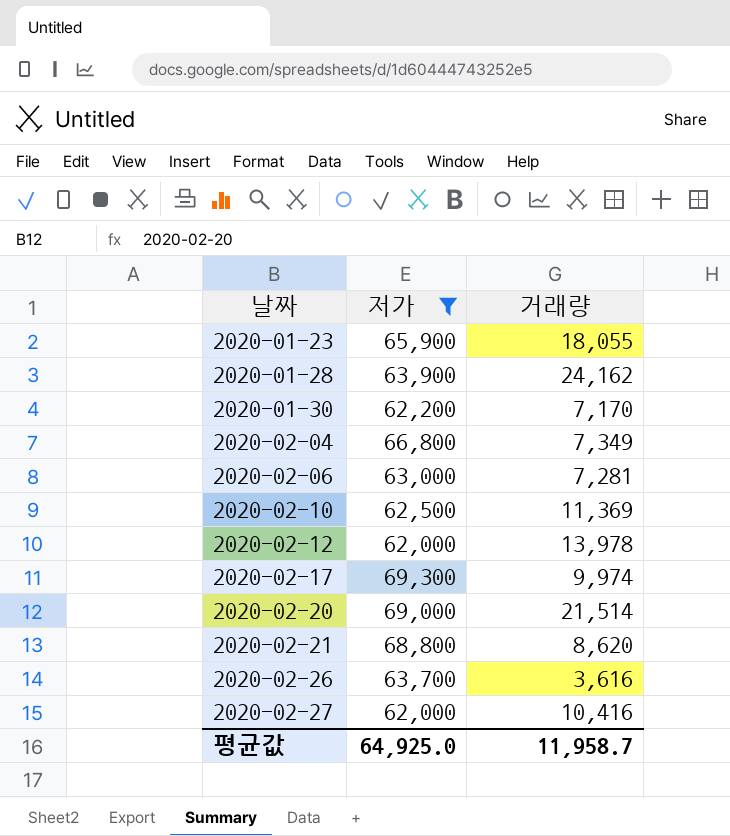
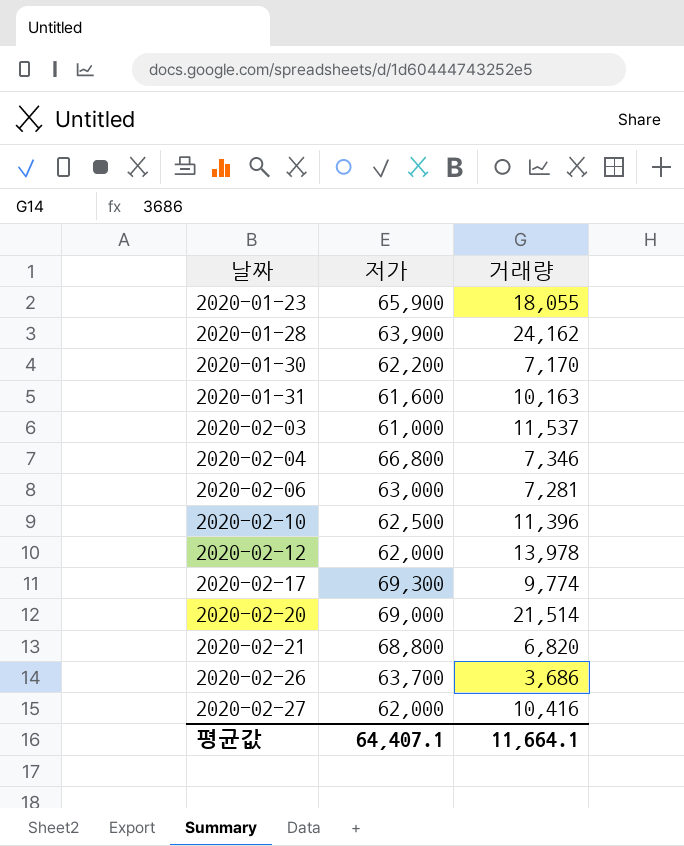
filter: 저가 >= 62,000 -> none
2020-02-04 | 거래량: 7,349 -> 7,346
2020-02-10 | 거래량: 11,369 -> 11,396
2020-02-17 | 거래량: 9,974 -> 9,774
2020-02-21 | 거래량: 8,620 -> 6,820
2020-02-26 | 거래량: 3,616 -> 3,686
평균값 | 저가: 64,925.0 -> 64,407.1
평균값 | 거래량: 11,958.7 -> 11,664.1

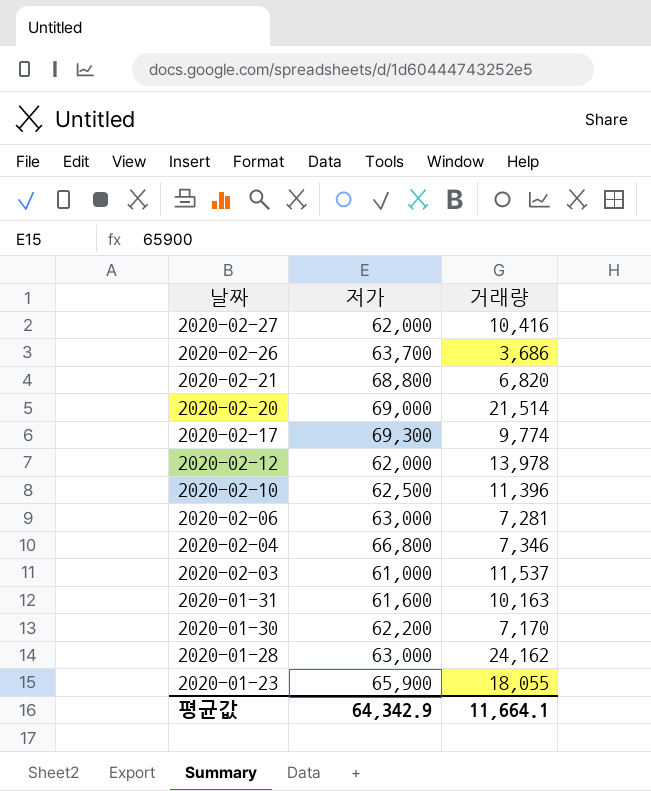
row order: 날짜 ascending -> 날짜 descending
2020-01-28 | 저가: 63,900 -> 63,000
평균값 | 저가: 64,407.1 -> 64,342.9

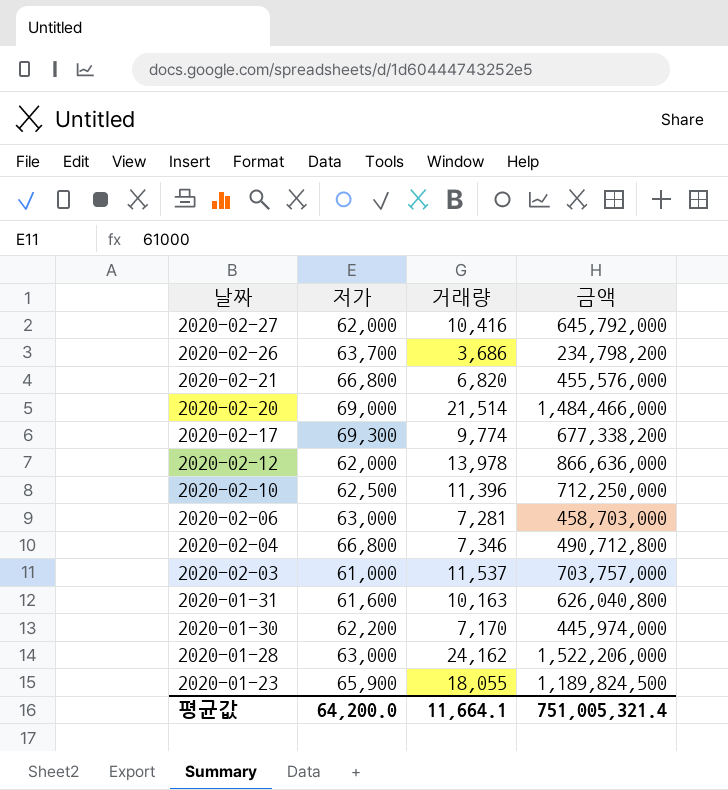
column 금액 | formula: none -> [저가] * [거래량]
2020-02-21 | 저가: 68,800 -> 66,800
평균값 | 저가: 64,342.9 -> 64,200.0

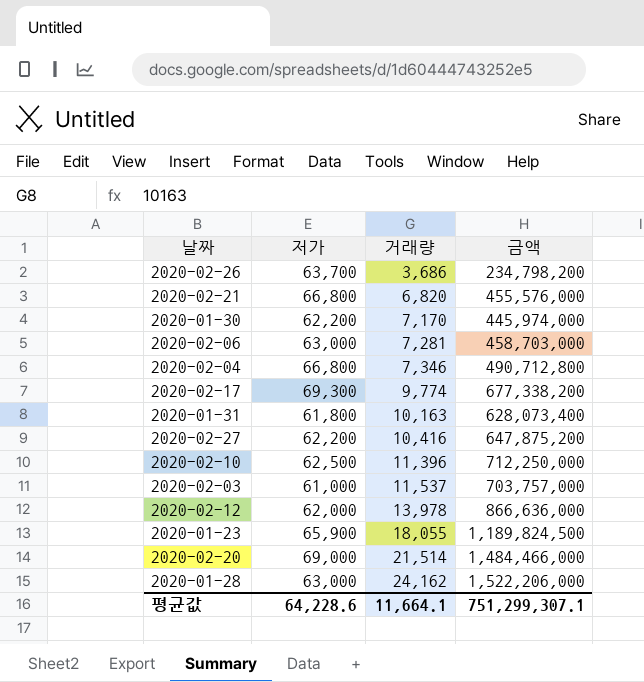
row order: 날짜 descending -> 거래량 ascending
2020-01-31 | 저가: 61,600 -> 61,800
2020-01-31 | 금액: 626,040,800 -> 628,073,400
2020-02-27 | 저가: 62,000 -> 62,200
2020-02-27 | 금액: 645,792,000 -> 647,875,200
평균값 | 저가: 64,200.0 -> 64,228.6
평균값 | 금액: 751,005,321.4 -> 751,299,307.1

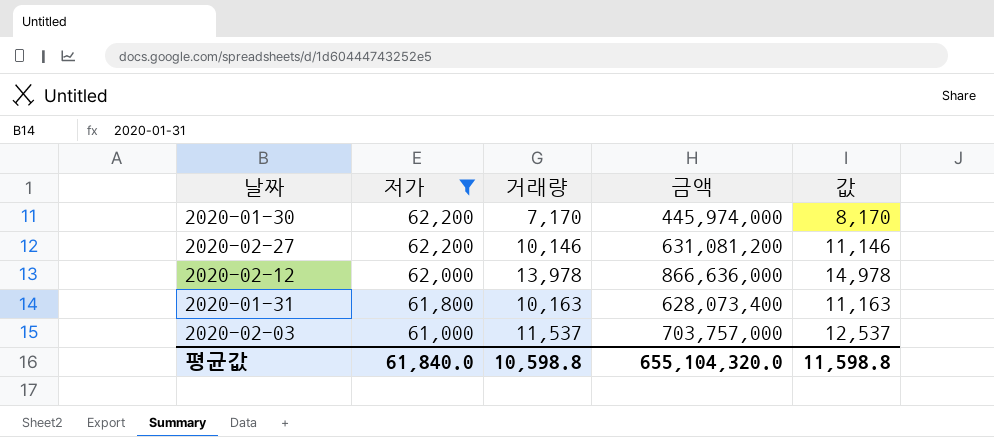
filter: none -> 저가 <= 62,200
row order: 거래량 ascending -> 저가 descending
column 값 | formula: none -> [거래량] + 1000
2020-02-27 | 거래량: 10,416 -> 10,146
2020-02-27 | 금액: 647,875,200 -> 631,081,200
평균값 | 저가: 64,228.6 -> 61,840.0
평균값 | 거래량: 11,664.1 -> 10,598.8
평균값 | 금액: 751,299,307.1 -> 655,104,320.0

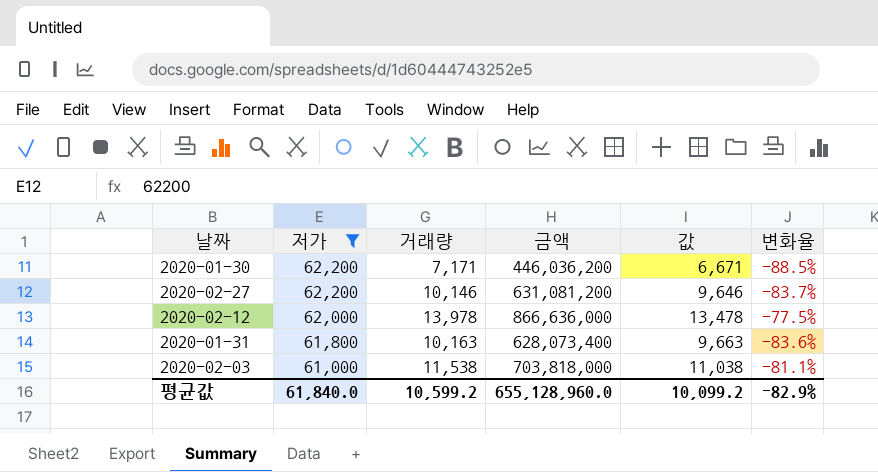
column 값 | formula: [거래량] + 1000 -> [거래량] - 500
column 변화율 | formula: none -> ([거래량] - [저가]) / [저가]
2020-01-30 | 거래량: 7,170 -> 7,171
2020-01-30 | 금액: 445,974,000 -> 446,036,200
2020-02-03 | 거래량: 11,537 -> 11,538
2020-02-03 | 금액: 703,757,000 -> 703,818,000
평균값 | 거래량: 10,598.8 -> 10,599.2
평균값 | 금액: 655,104,320.0 -> 655,128,960.0
평균값 | 값: 11,598.8 -> 10,099.2

